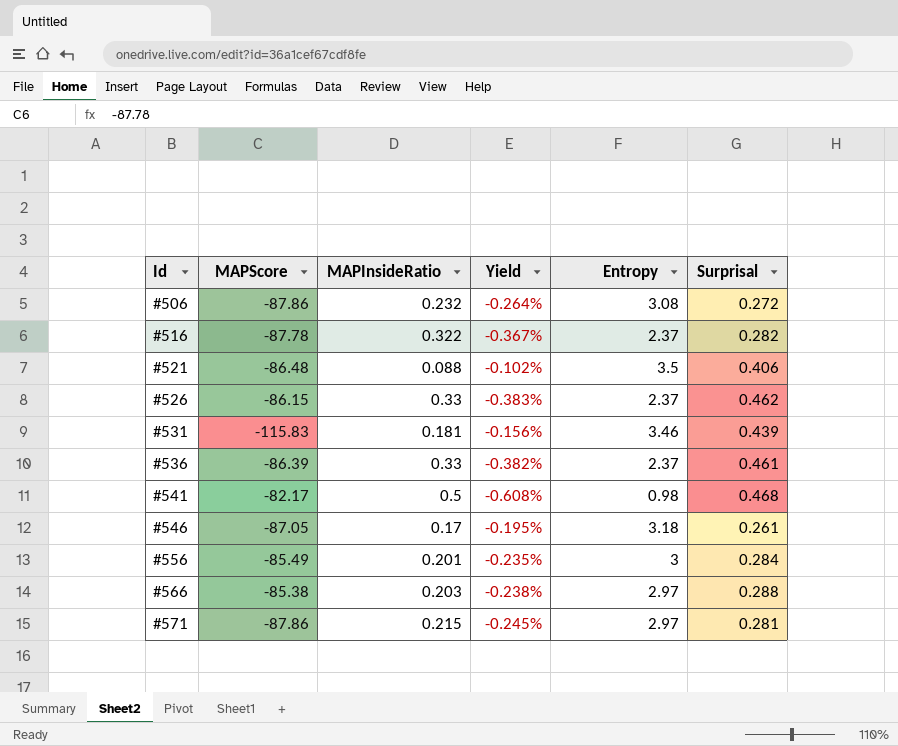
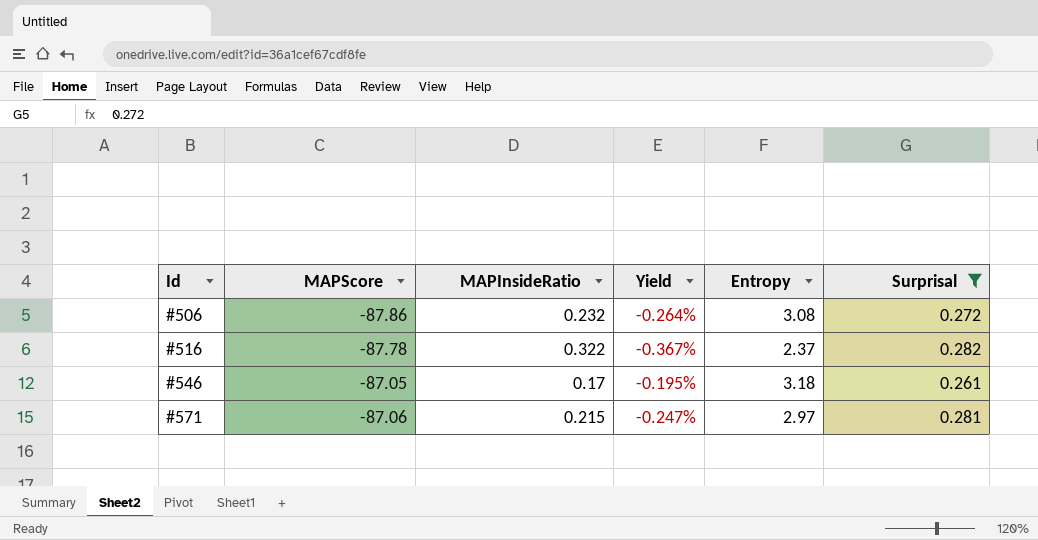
filter: none -> Surprisal <= 0.282
#571 | MAPScore: -87.86 -> -87.06
#571 | Yield: -0.245% -> -0.247%

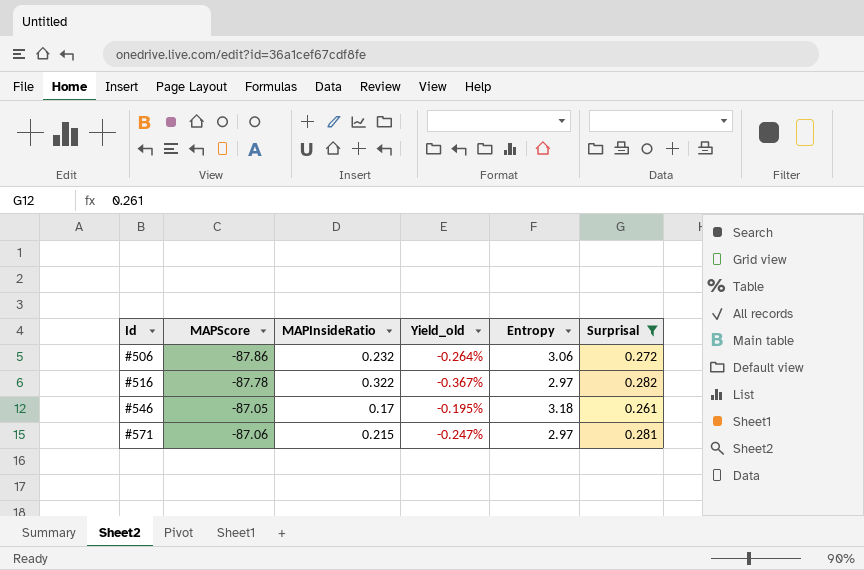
column name: Yield -> Yield_old
#506 | Entropy: 3.08 -> 3.06
#516 | Entropy: 2.37 -> 2.97

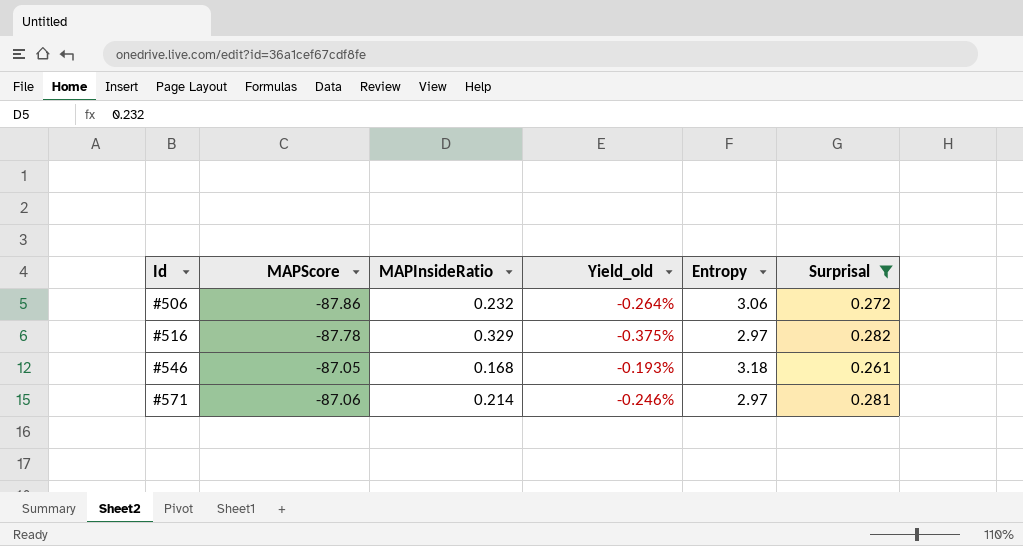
#516 | MAPInsideRatio: 0.322 -> 0.329
#516 | Yield_old: -0.367% -> -0.375%
#546 | MAPInsideRatio: 0.17 -> 0.168
#546 | Yield_old: -0.195% -> -0.193%
#571 | MAPInsideRatio: 0.215 -> 0.214
#571 | Yield_old: -0.247% -> -0.246%

